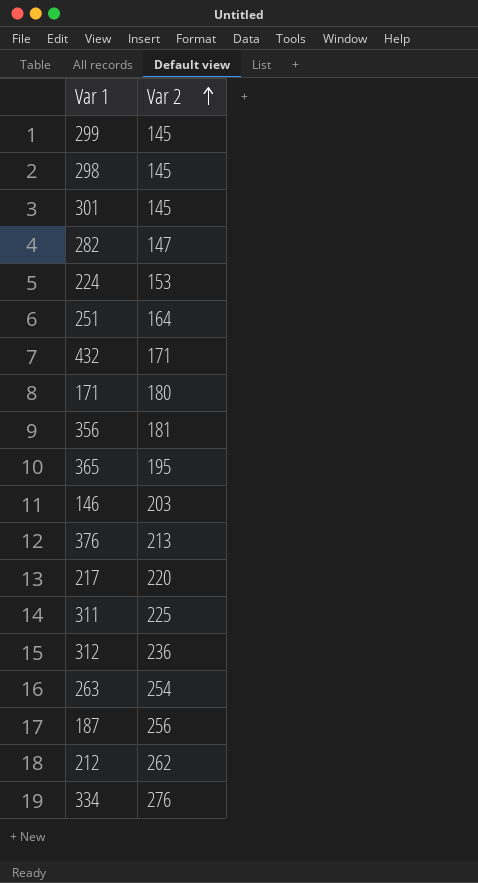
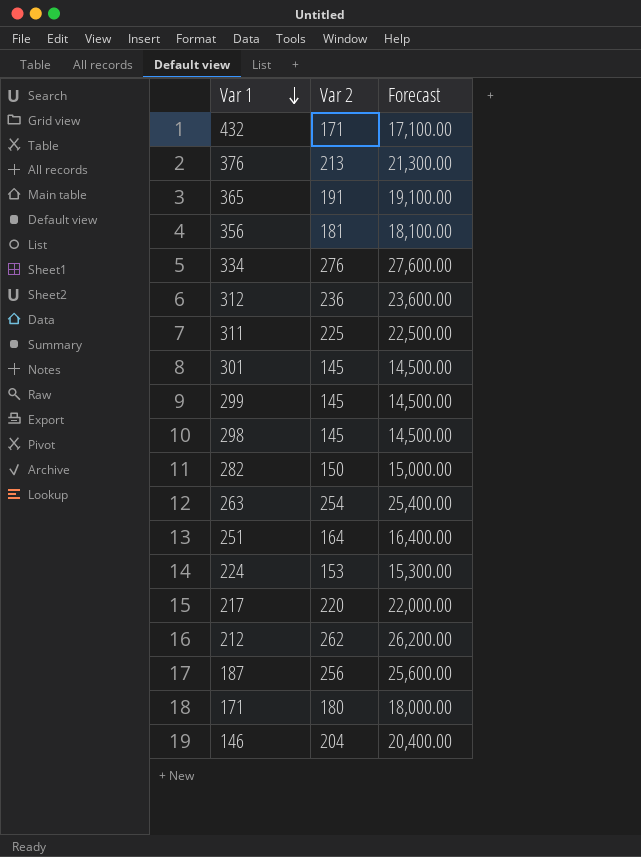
row order: Var 2 ascending -> Var 1 descending
column Forecast | formula: none -> [Var 2] * 100
365 | Var 2: 195 -> 191
282 | Var 2: 147 -> 150
146 | Var 2: 203 -> 204

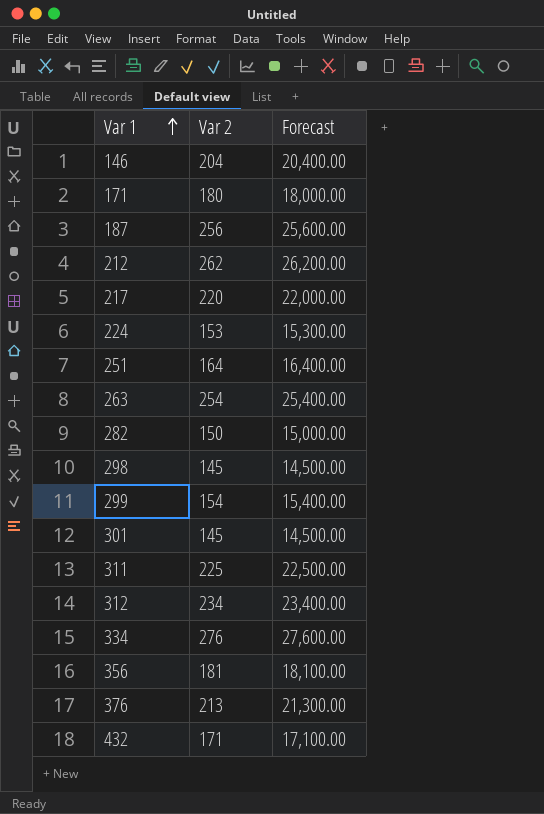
row order: Var 1 descending -> Var 1 ascending
row 365: 191 | 19,100.00 -> none
299 | Var 2: 145 -> 154
299 | Forecast: 14,500.00 -> 15,400.00
312 | Var 2: 236 -> 234
312 | Forecast: 23,600.00 -> 23,400.00

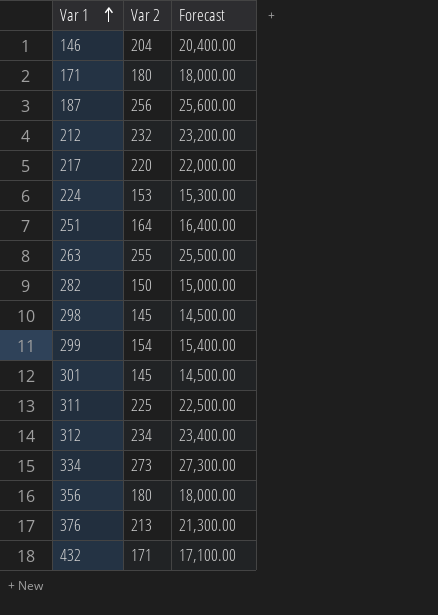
212 | Var 2: 262 -> 232
212 | Forecast: 26,200.00 -> 23,200.00
263 | Var 2: 254 -> 255
263 | Forecast: 25,400.00 -> 25,500.00
334 | Var 2: 276 -> 273
334 | Forecast: 27,600.00 -> 27,300.00
356 | Var 2: 181 -> 180
356 | Forecast: 18,100.00 -> 18,000.00

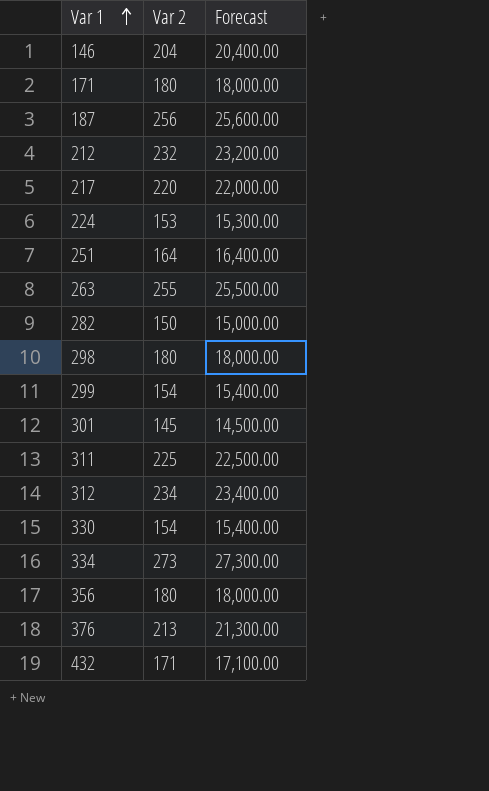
298 | Var 2: 145 -> 180
298 | Forecast: 14,500.00 -> 18,000.00
row 330: none -> 154 | 15,400.00

